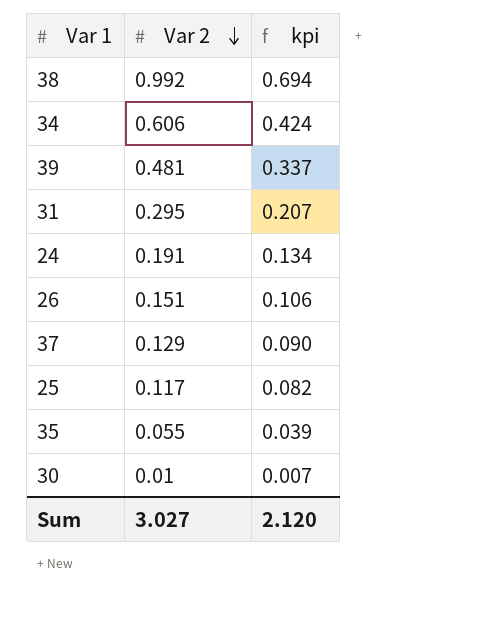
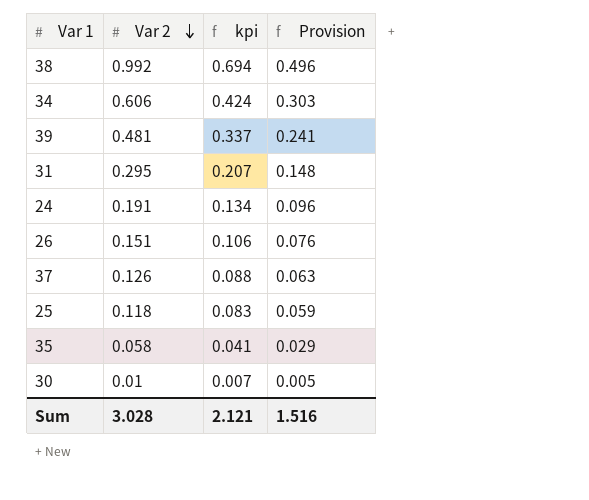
column Provision | formula: none -> [Var 2] * 0.5
37 | Var 2: 0.129 -> 0.126
37 | kpi: 0.090 -> 0.088
25 | Var 2: 0.117 -> 0.118
25 | kpi: 0.082 -> 0.083
35 | Var 2: 0.055 -> 0.058
35 | kpi: 0.039 -> 0.041
Sum | Var 2: 3.027 -> 3.028
Sum | kpi: 2.120 -> 2.121

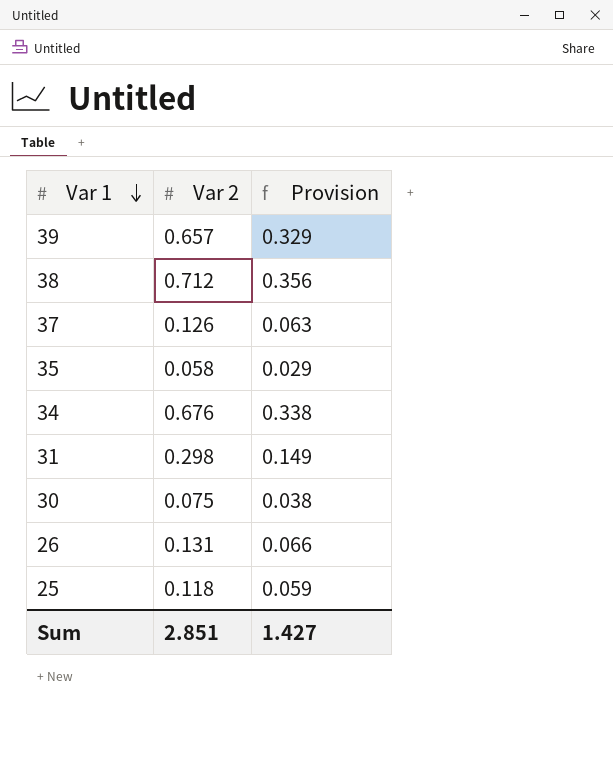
row order: Var 2 descending -> Var 1 descending
column kpi | formula: [Var 2] * 0.7 -> none
row 24: 0.191 | 0.134 | 0.096 -> none
39 | Var 2: 0.481 -> 0.657
39 | Provision: 0.241 -> 0.329
38 | Var 2: 0.992 -> 0.712
38 | Provision: 0.496 -> 0.356
34 | Var 2: 0.606 -> 0.676
34 | Provision: 0.303 -> 0.338
31 | Var 2: 0.295 -> 0.298
31 | Provision: 0.148 -> 0.149
30 | Var 2: 0.01 -> 0.075
30 | Provision: 0.005 -> 0.038
26 | Var 2: 0.151 -> 0.131
26 | Provision: 0.076 -> 0.066
Sum | Var 2: 3.028 -> 2.851
Sum | Provision: 1.516 -> 1.427

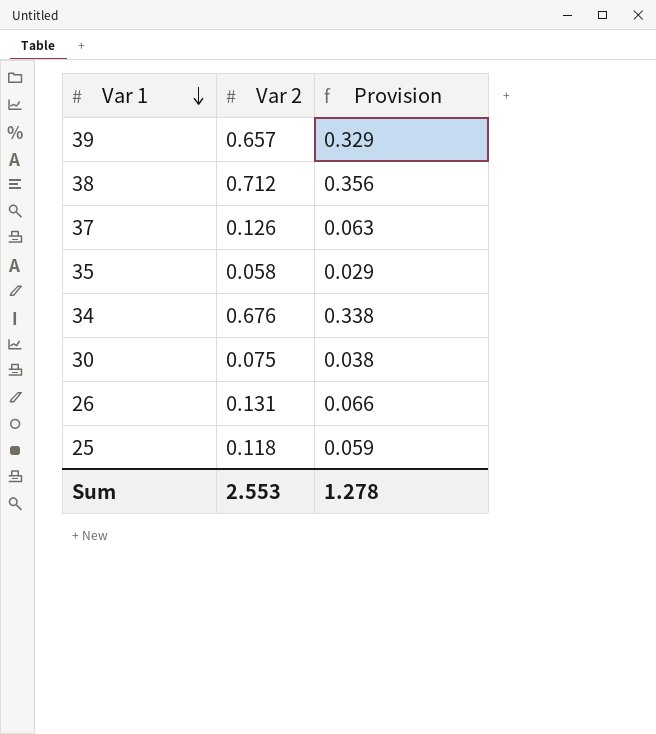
row 31: 0.298 | 0.149 -> none
Sum | Var 2: 2.851 -> 2.553
Sum | Provision: 1.427 -> 1.278

